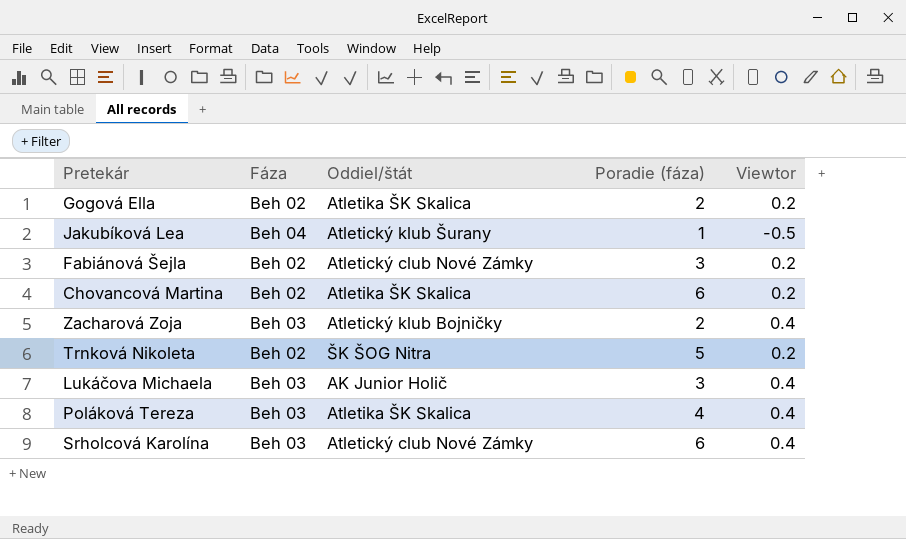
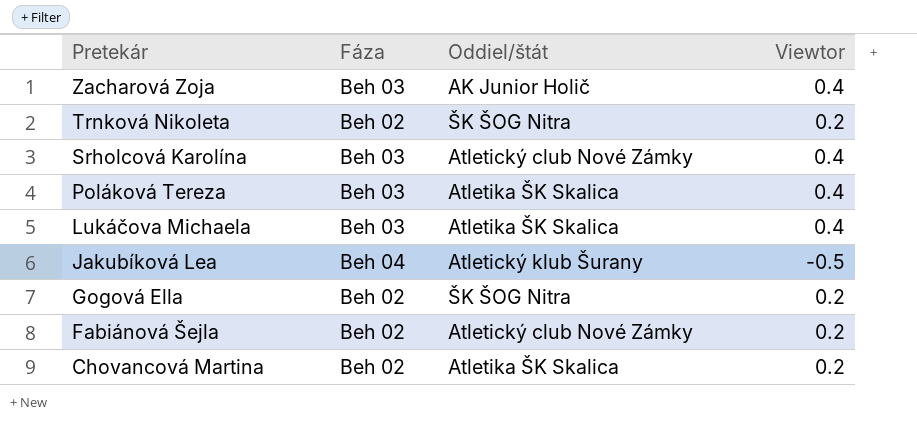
row order: none -> Pretekár descending
column Poradie (fáza) | position: 4 -> none
Zacharová Zoja | Oddiel/štát: Atletický klub Bojničky -> AK Junior Holič
Lukáčova Michaela | Oddiel/štát: AK Junior Holič -> Atletika ŠK Skalica
Gogová Ella | Oddiel/štát: Atletika ŠK Skalica -> ŠK ŠOG Nitra

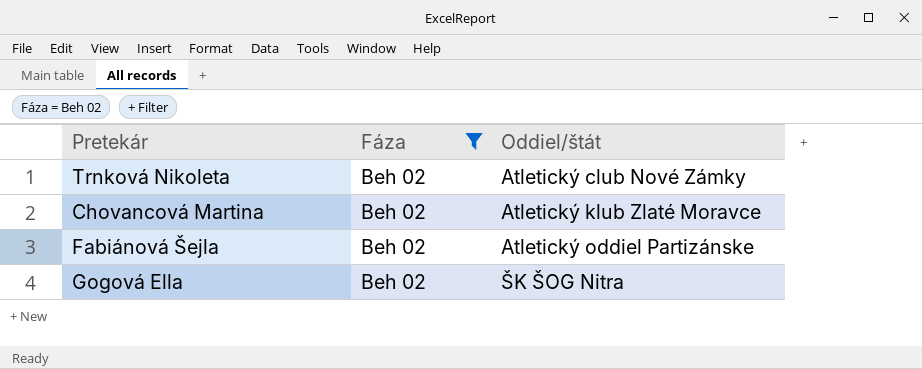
filter: none -> Fáza = Beh 02
row order: Pretekár descending -> Oddiel/štát ascending
column Viewtor | position: 4 -> none
Trnková Nikoleta | Oddiel/štát: ŠK ŠOG Nitra -> Atletický club Nové Zámky
Chovancová Martina | Oddiel/štát: Atletika ŠK Skalica -> Atletický klub Zlaté Moravce
Fabiánová Šejla | Oddiel/štát: Atletický club Nové Zámky -> Atletický oddiel Partizánske

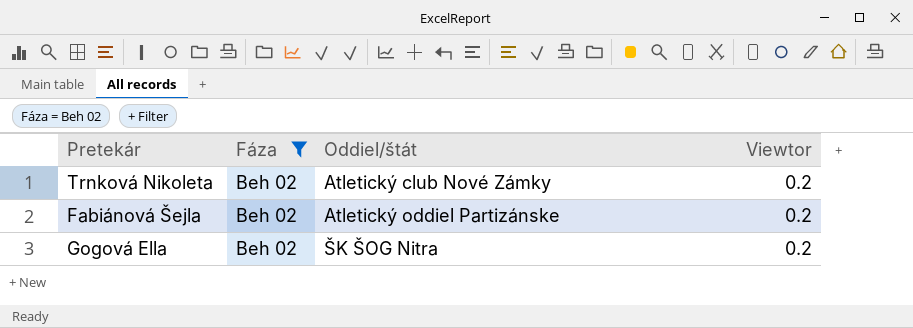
column Viewtor | position: none -> 4
row Chovancová Martina: Beh 02 | Atletický klub Zlaté Moravce -> none

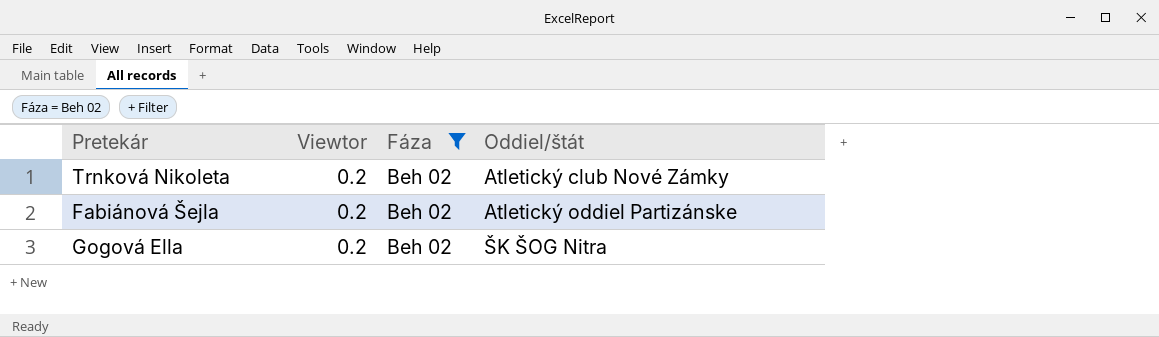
column Viewtor | position: 4 -> 2

